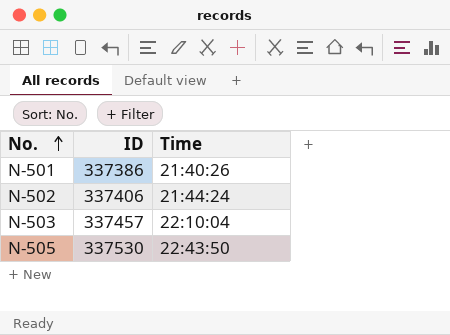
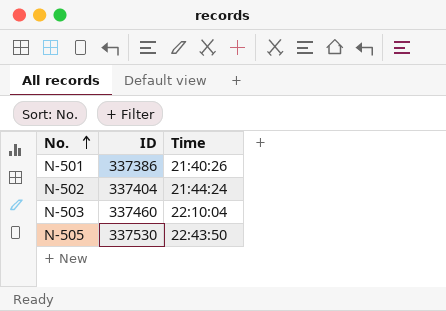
N-502 | ID: 337406 -> 337404
N-503 | ID: 337457 -> 337460

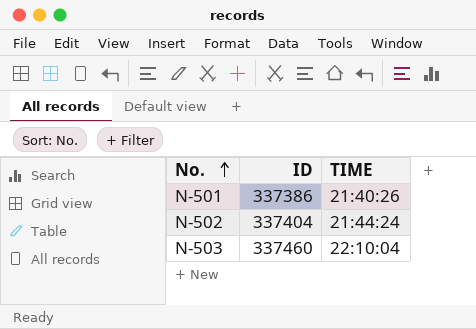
column name: Time -> TIME
row N-505: 337530 | 22:43:50 -> none

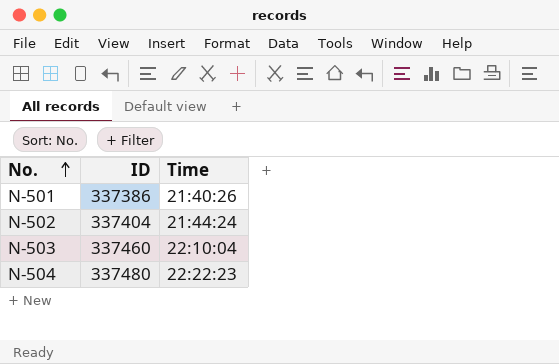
column name: TIME -> Time
row N-504: none -> 337480 | 22:22:23

